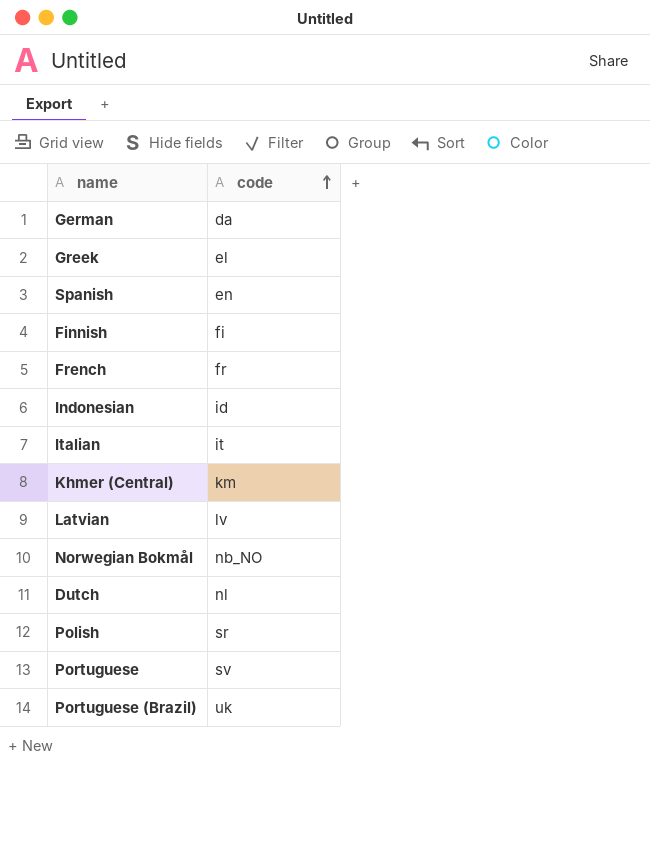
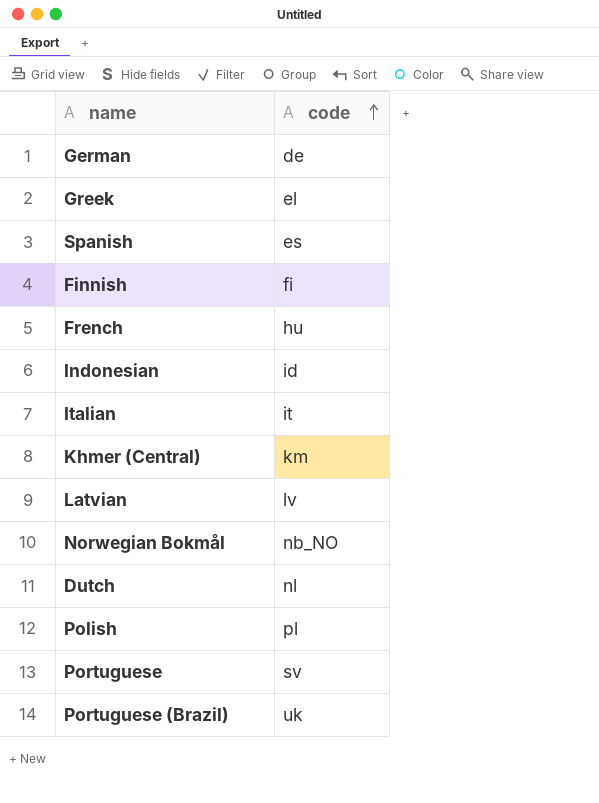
German | code: da -> de
Spanish | code: en -> es
French | code: fr -> hu
Polish | code: sr -> pl

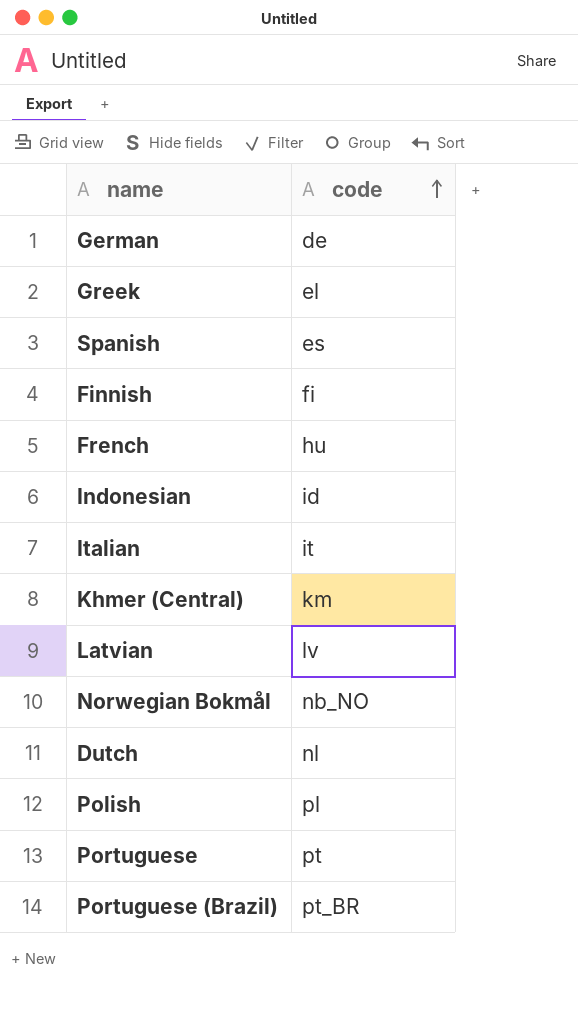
Portuguese | code: sv -> pt
Portuguese (Brazil) | code: uk -> pt_BR

